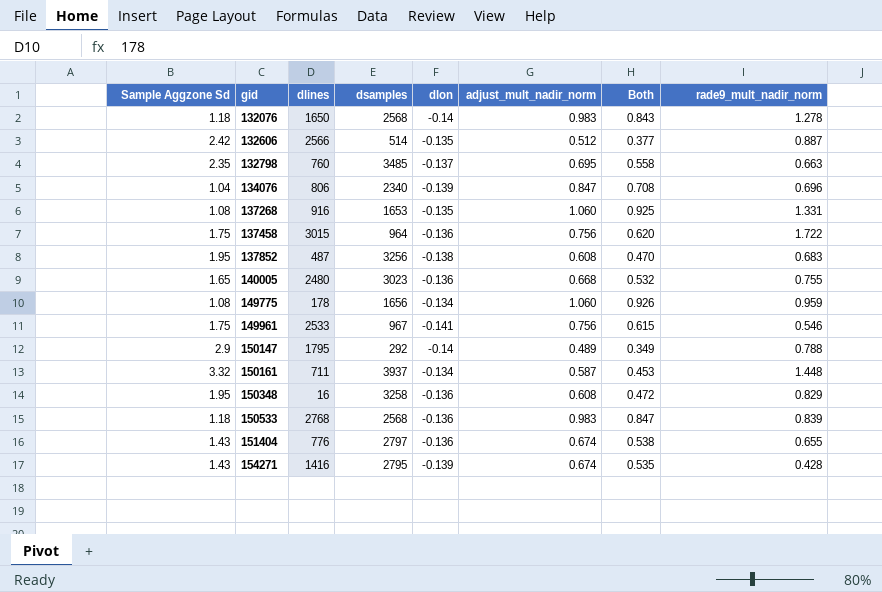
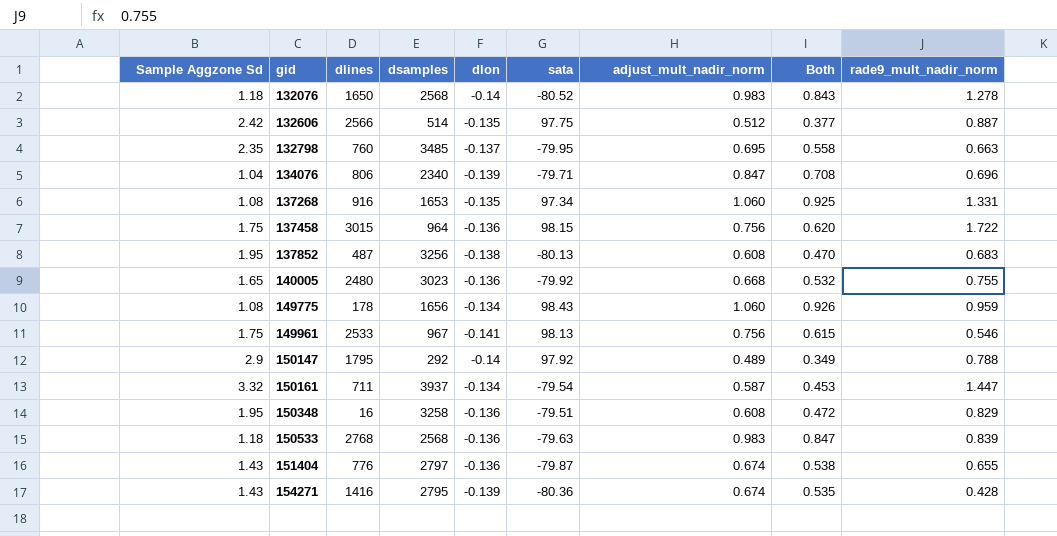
column sata | position: none -> 6
150161 | rade9_mult_nadir_norm: 1.448 -> 1.447

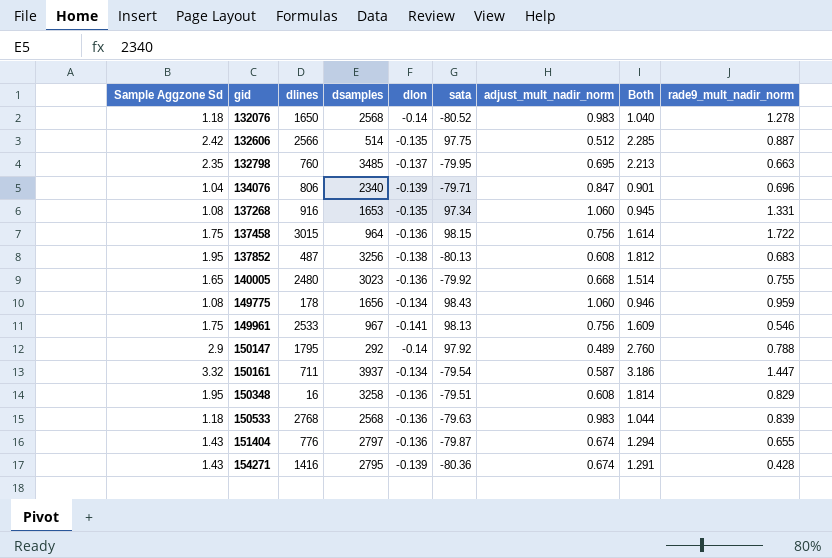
column Both | formula: [dlon] + [adjust_mult_nadir_norm] -> [Sample Aggzone Sd] + [dlon]

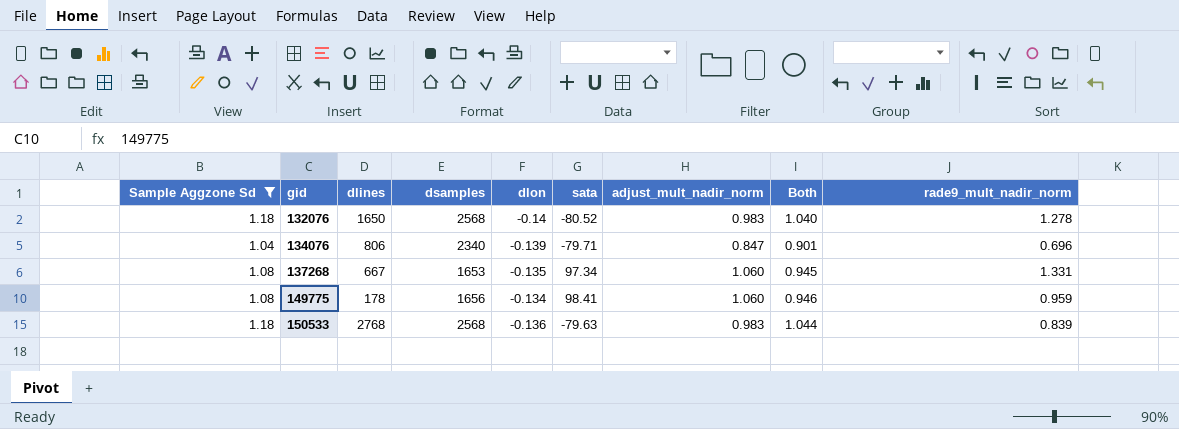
filter: none -> Sample Aggzone Sd <= 1.18
137268 | dlines: 916 -> 667
149775 | sata: 98.43 -> 98.41

